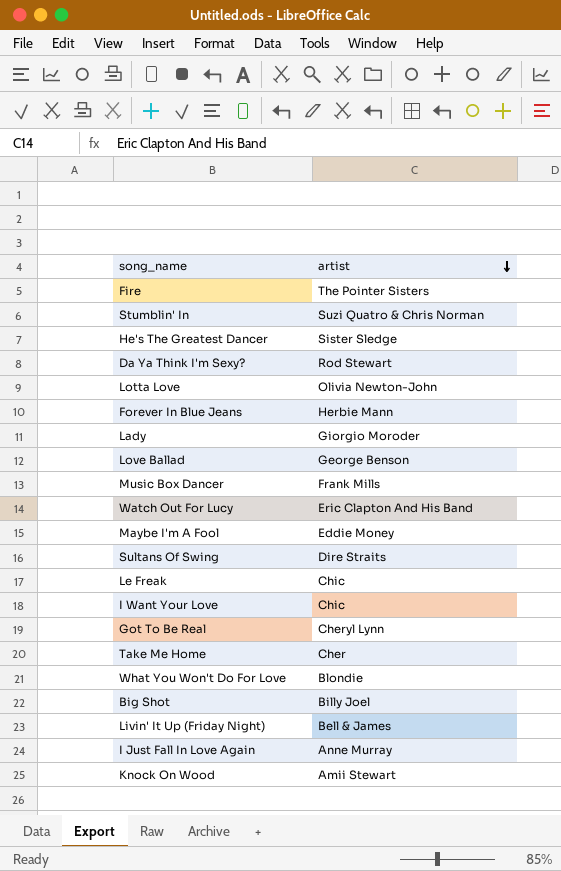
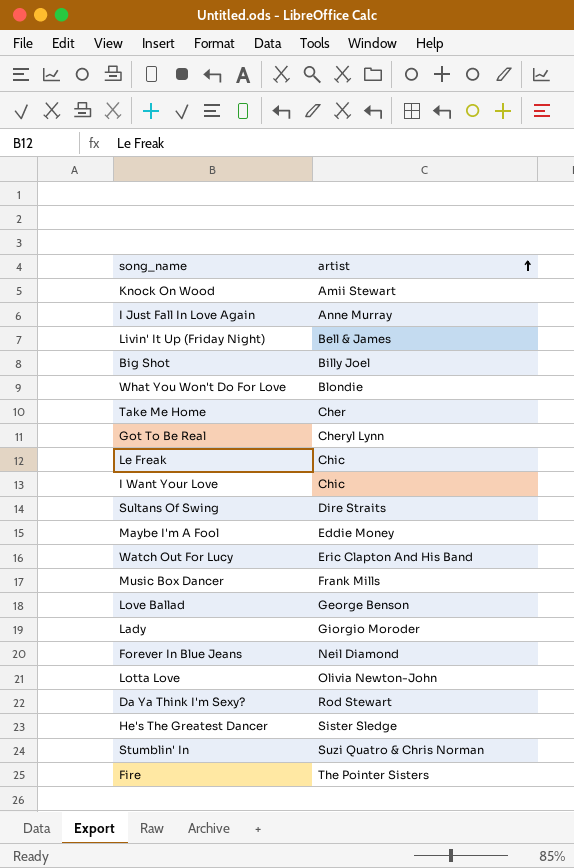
row order: artist descending -> artist ascending
Forever In Blue Jeans | artist: Herbie Mann -> Neil Diamond

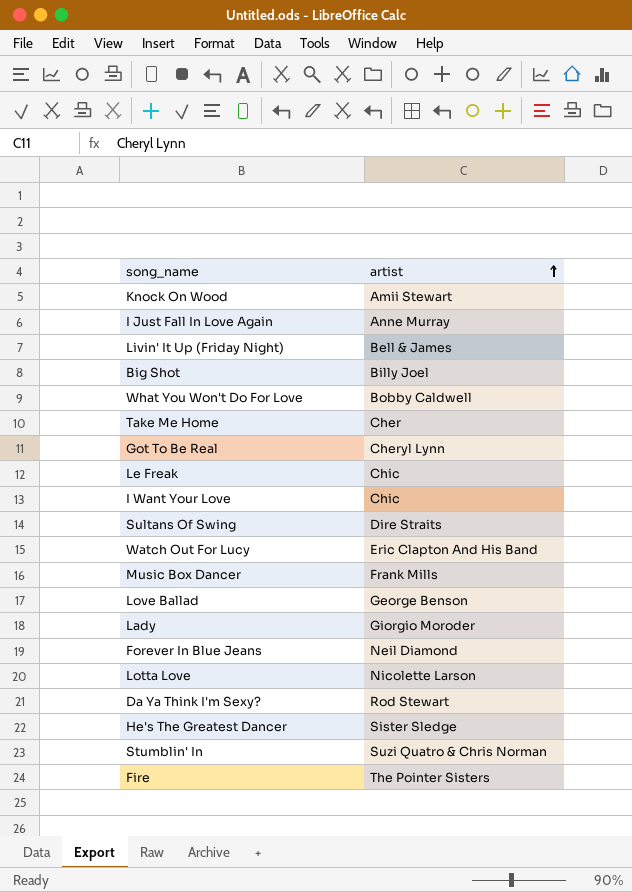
row Maybe I'm A Fool: Eddie Money -> none
What You Won't Do For Love | artist: Blondie -> Bobby Caldwell
Lotta Love | artist: Olivia Newton-John -> Nicolette Larson

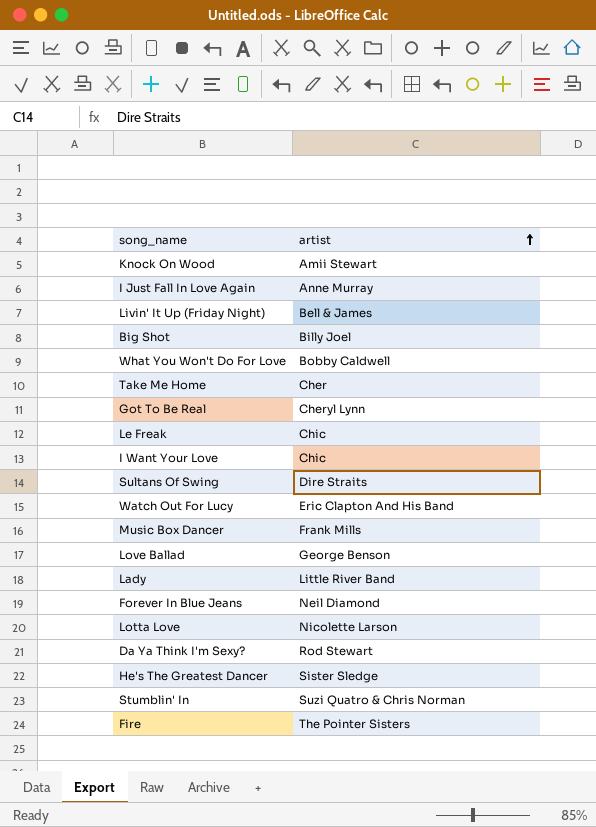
Lady | artist: Giorgio Moroder -> Little River Band

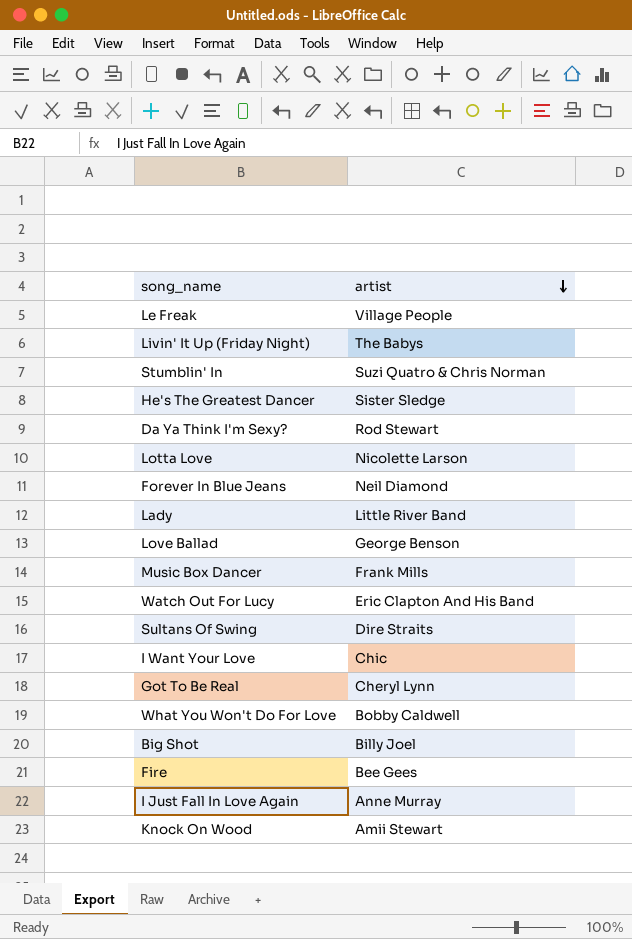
row order: artist ascending -> artist descending
row Take Me Home: Cher -> none
Le Freak | artist: Chic -> Village People
Livin' It Up (Friday Night) | artist: Bell & James -> The Babys
Fire | artist: The Pointer Sisters -> Bee Gees

